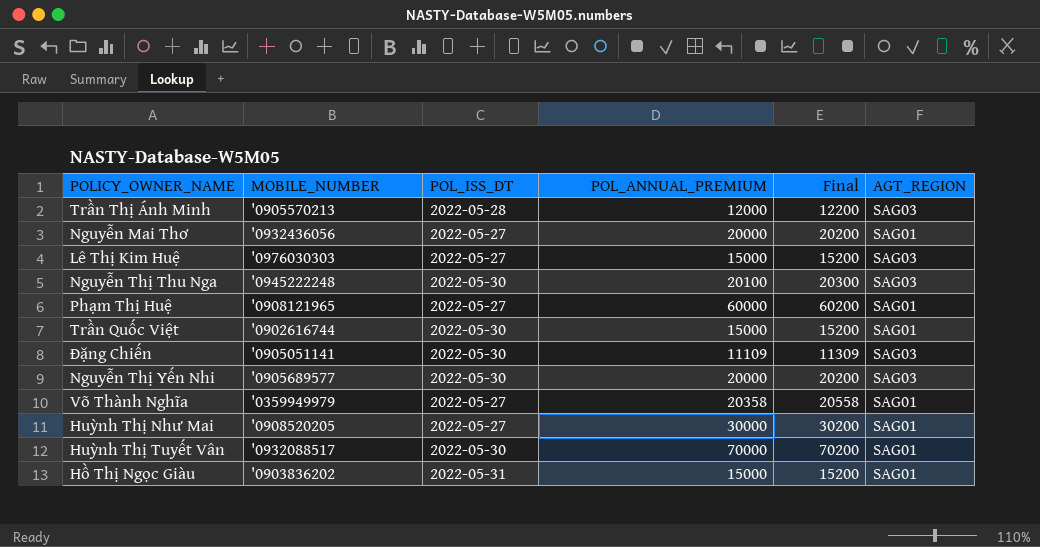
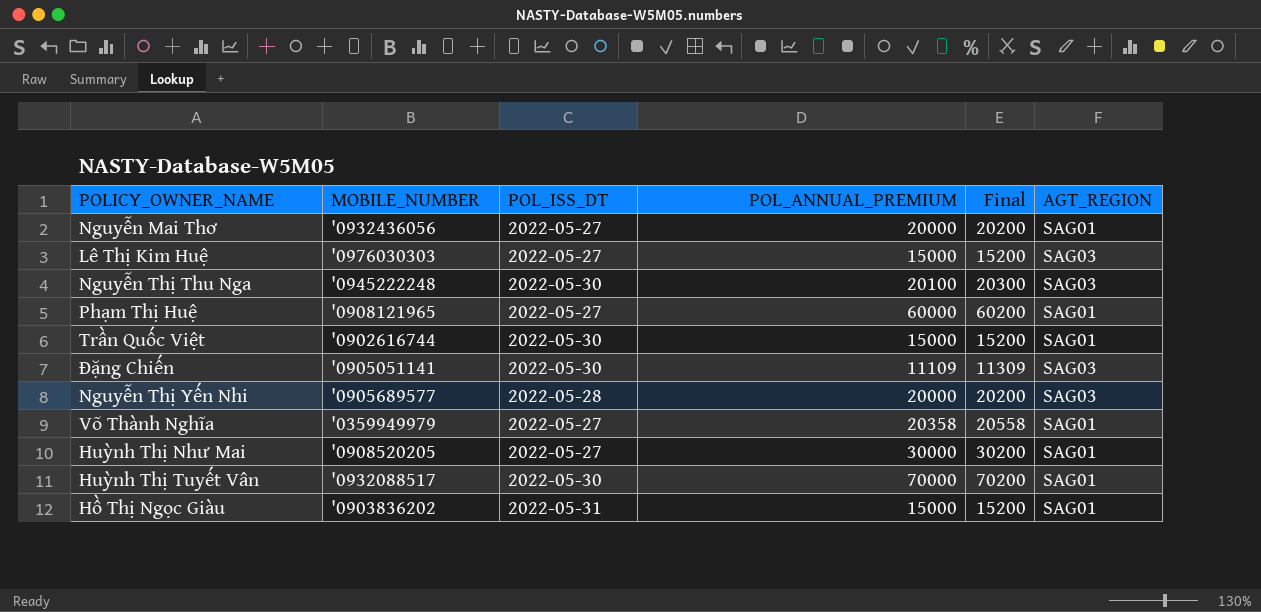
row Trần Thị Ánh Minh: '0905570213 | 2022-05-28 | 12000 | 12200 | SAG03 -> none
Nguyễn Thị Yến Nhi | POL_ISS_DT: 2022-05-30 -> 2022-05-28

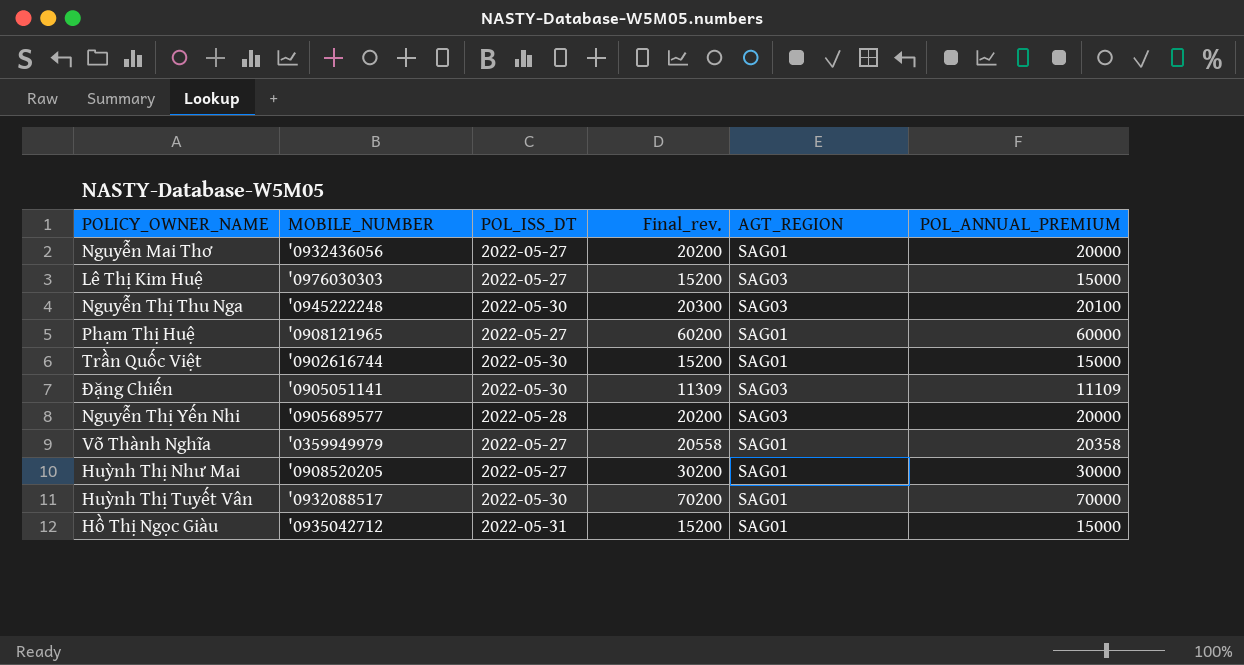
column name: Final -> Final_rev.
column POL_ANNUAL_PREMIUM | position: 4 -> 6
Hồ Thị Ngọc Giàu | MOBILE_NUMBER: '0903836202 -> '0935042712

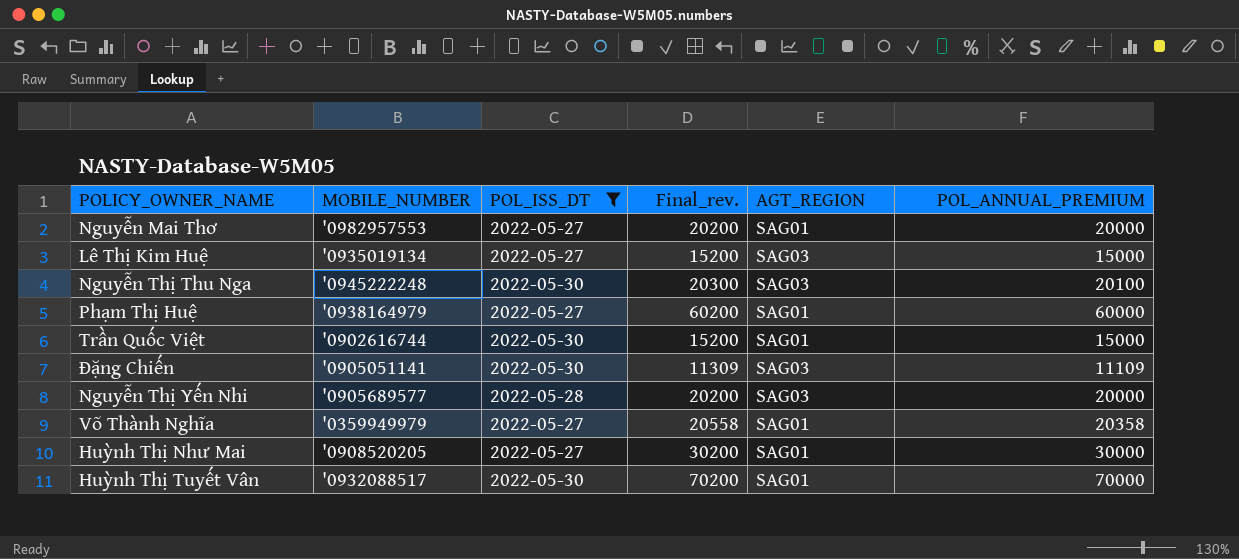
filter: none -> POL_ISS_DT != 2022-05-31
Nguyễn Mai Thơ | MOBILE_NUMBER: '0932436056 -> '0982957553
Lê Thị Kim Huệ | MOBILE_NUMBER: '0976030303 -> '0935019134
Phạm Thị Huệ | MOBILE_NUMBER: '0908121965 -> '0938164979

